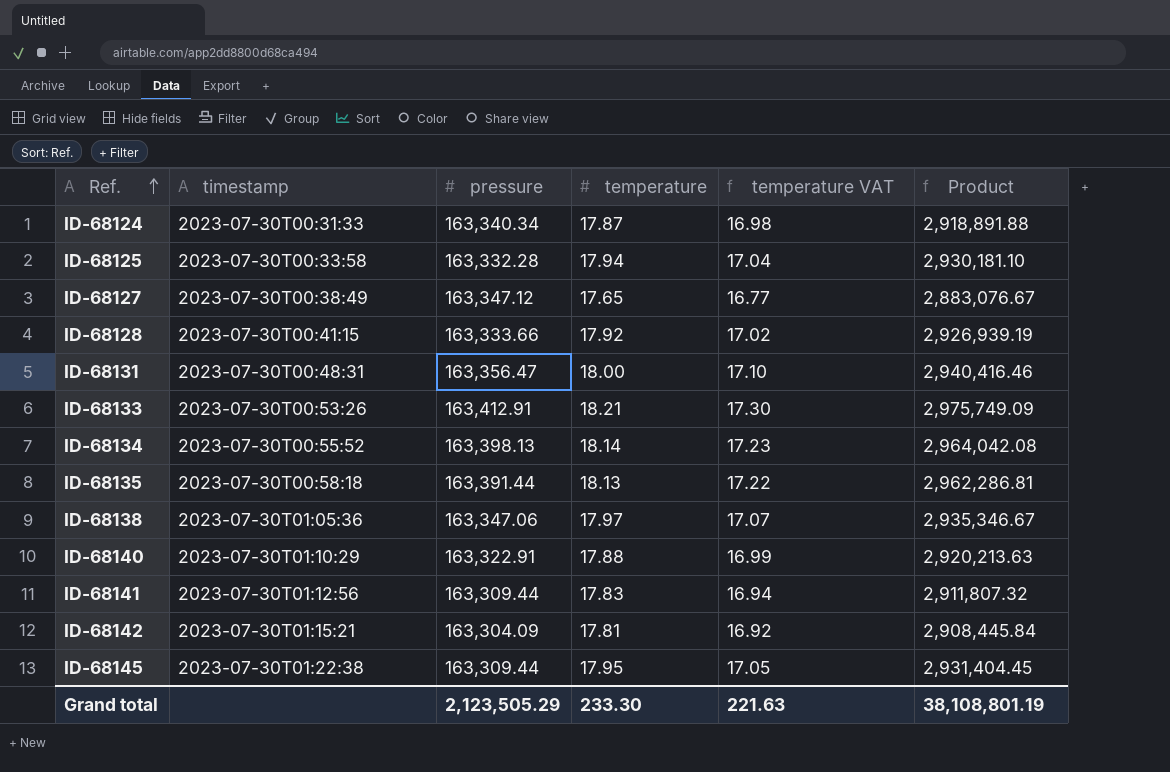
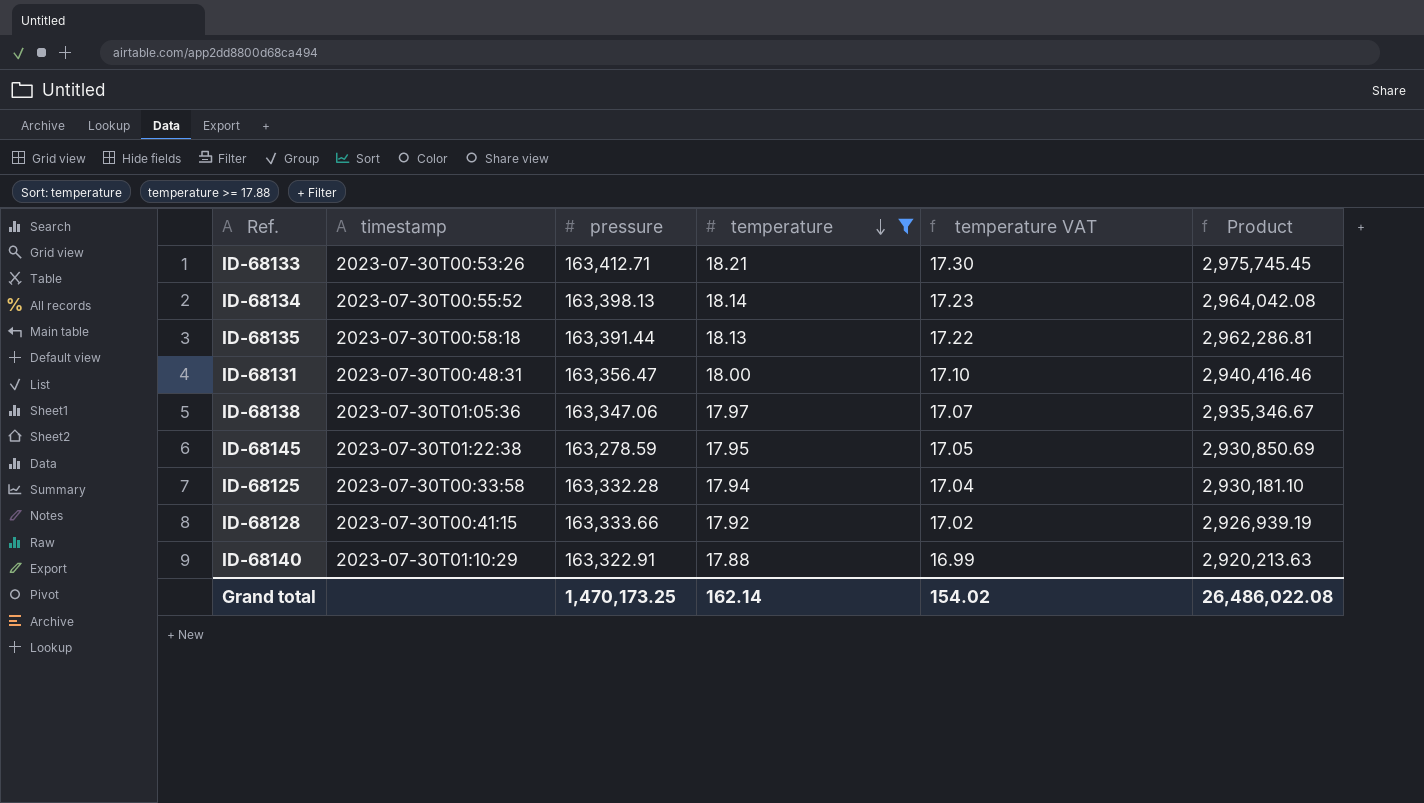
filter: none -> temperature >= 17.88
row order: Ref. ascending -> temperature descending
ID-68133 | pressure: 163,412.91 -> 163,412.71
ID-68133 | Product: 2,975,749.09 -> 2,975,745.45
ID-68145 | pressure: 163,309.44 -> 163,278.59
ID-68145 | Product: 2,931,404.45 -> 2,930,850.69
Grand total | pressure: 2,123,505.29 -> 1,470,173.25
Grand total | temperature: 233.30 -> 162.14
Grand total | temperature VAT: 221.63 -> 154.02
Grand total | Product: 38,108,801.19 -> 26,486,022.08

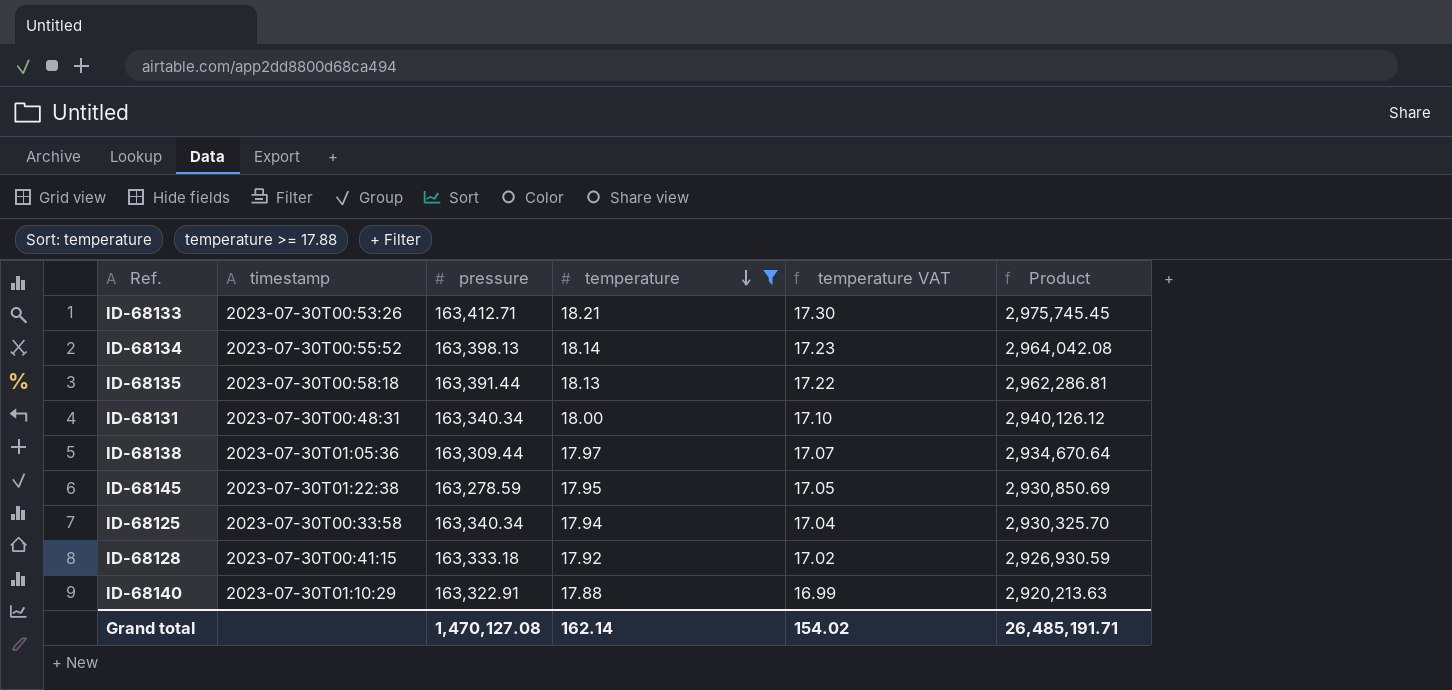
ID-68131 | pressure: 163,356.47 -> 163,340.34
ID-68131 | Product: 2,940,416.46 -> 2,940,126.12
ID-68138 | pressure: 163,347.06 -> 163,309.44
ID-68138 | Product: 2,935,346.67 -> 2,934,670.64
ID-68125 | pressure: 163,332.28 -> 163,340.34
ID-68125 | Product: 2,930,181.10 -> 2,930,325.70
ID-68128 | pressure: 163,333.66 -> 163,333.18
ID-68128 | Product: 2,926,939.19 -> 2,926,930.59
Grand total | pressure: 1,470,173.25 -> 1,470,127.08
Grand total | Product: 26,486,022.08 -> 26,485,191.71

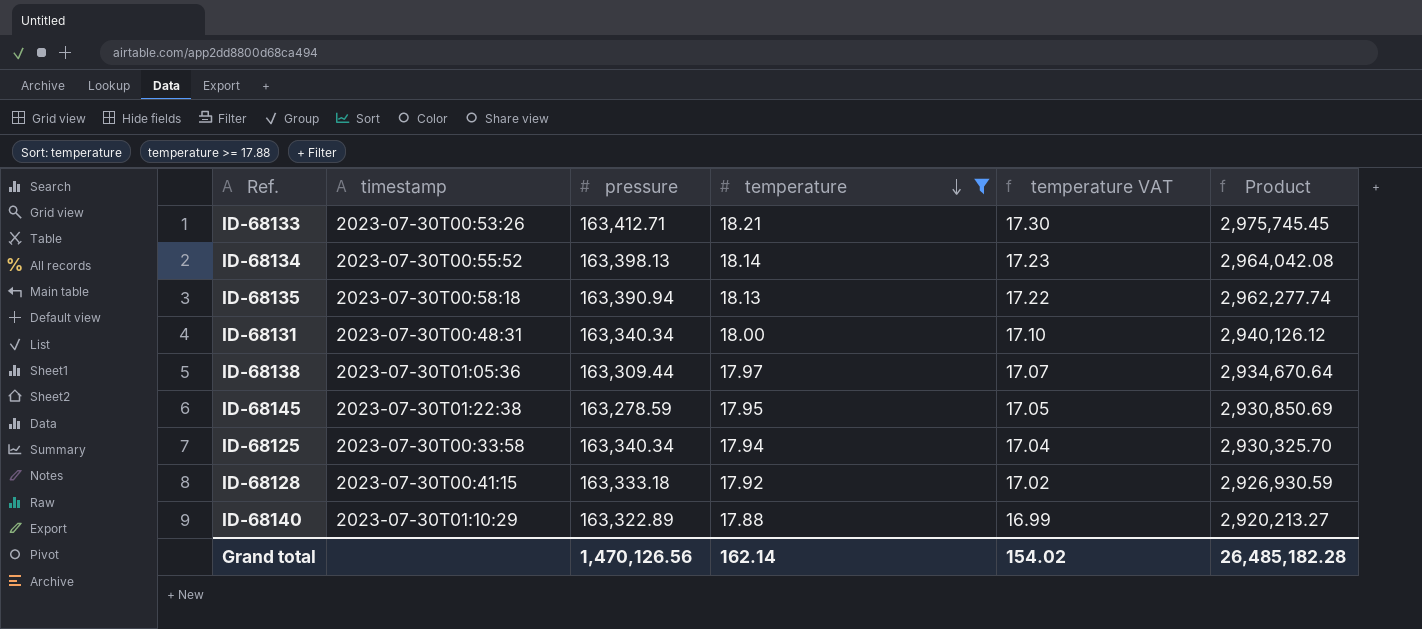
ID-68135 | pressure: 163,391.44 -> 163,390.94
ID-68135 | Product: 2,962,286.81 -> 2,962,277.74
ID-68140 | pressure: 163,322.91 -> 163,322.89
ID-68140 | Product: 2,920,213.63 -> 2,920,213.27
Grand total | pressure: 1,470,127.08 -> 1,470,126.56
Grand total | Product: 26,485,191.71 -> 26,485,182.28

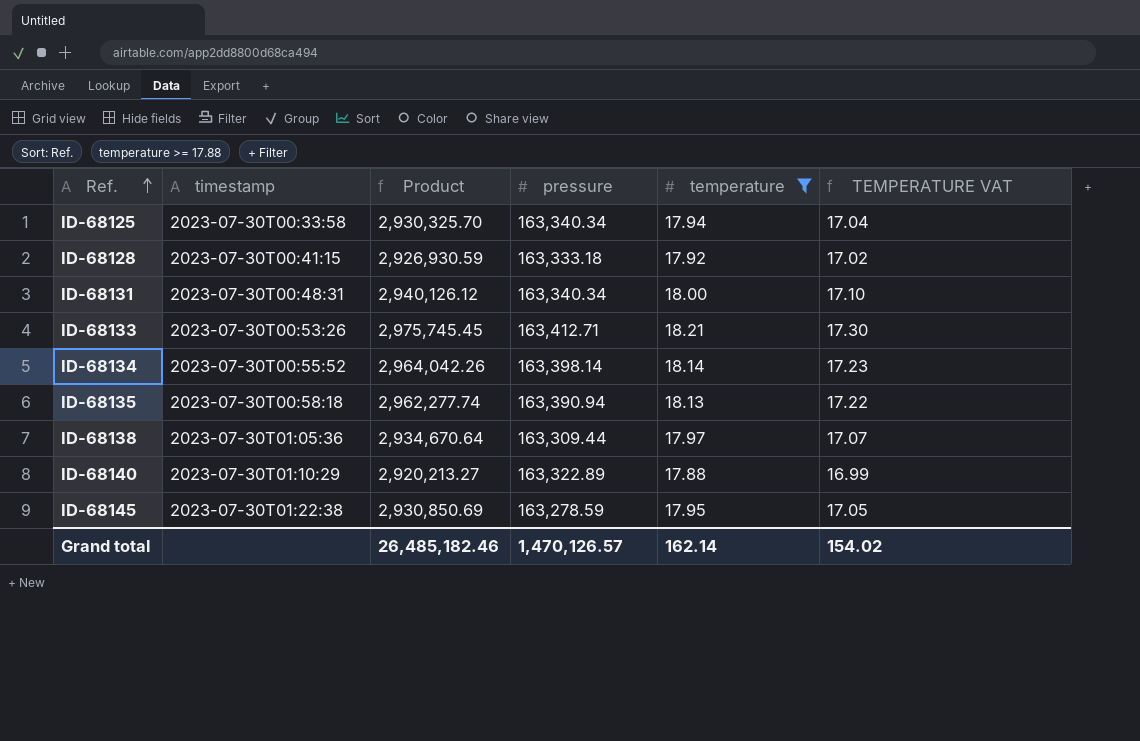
row order: temperature descending -> Ref. ascending
column Product | position: 6 -> 3
column name: temperature VAT -> TEMPERATURE VAT
ID-68134 | Product: 2,964,042.08 -> 2,964,042.26
ID-68134 | pressure: 163,398.13 -> 163,398.14
Grand total | Product: 26,485,182.28 -> 26,485,182.46
Grand total | pressure: 1,470,126.56 -> 1,470,126.57

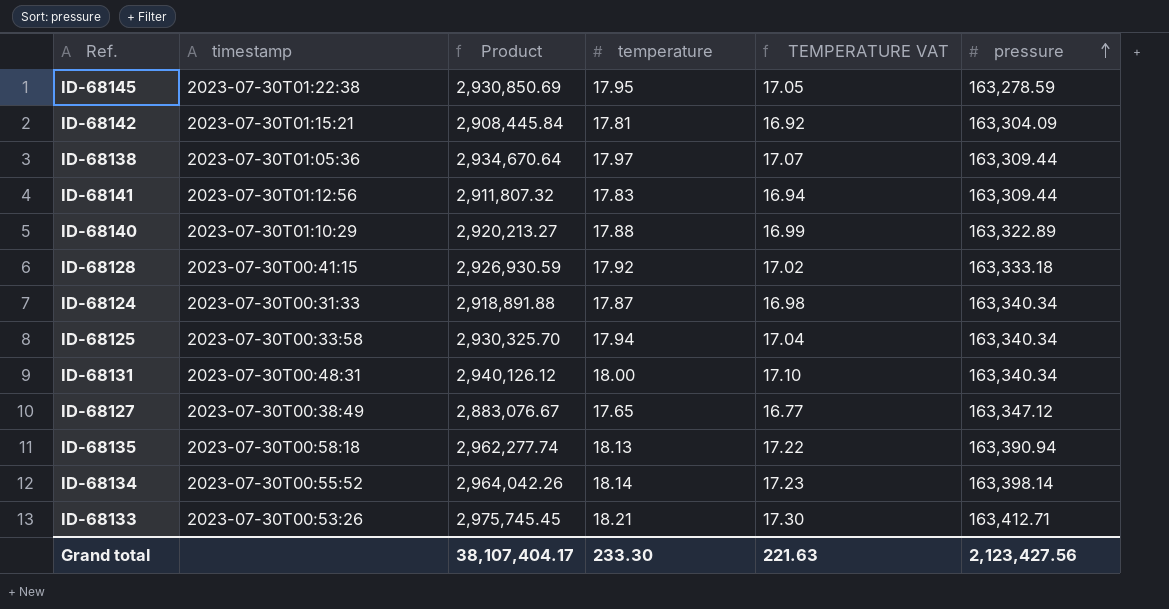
filter: temperature >= 17.88 -> none
row order: Ref. ascending -> pressure ascending
column pressure | position: 4 -> 6
Grand total | Product: 26,485,182.46 -> 38,107,404.17
Grand total | temperature: 162.14 -> 233.30
Grand total | TEMPERATURE VAT: 154.02 -> 221.63
Grand total | pressure: 1,470,126.57 -> 2,123,427.56

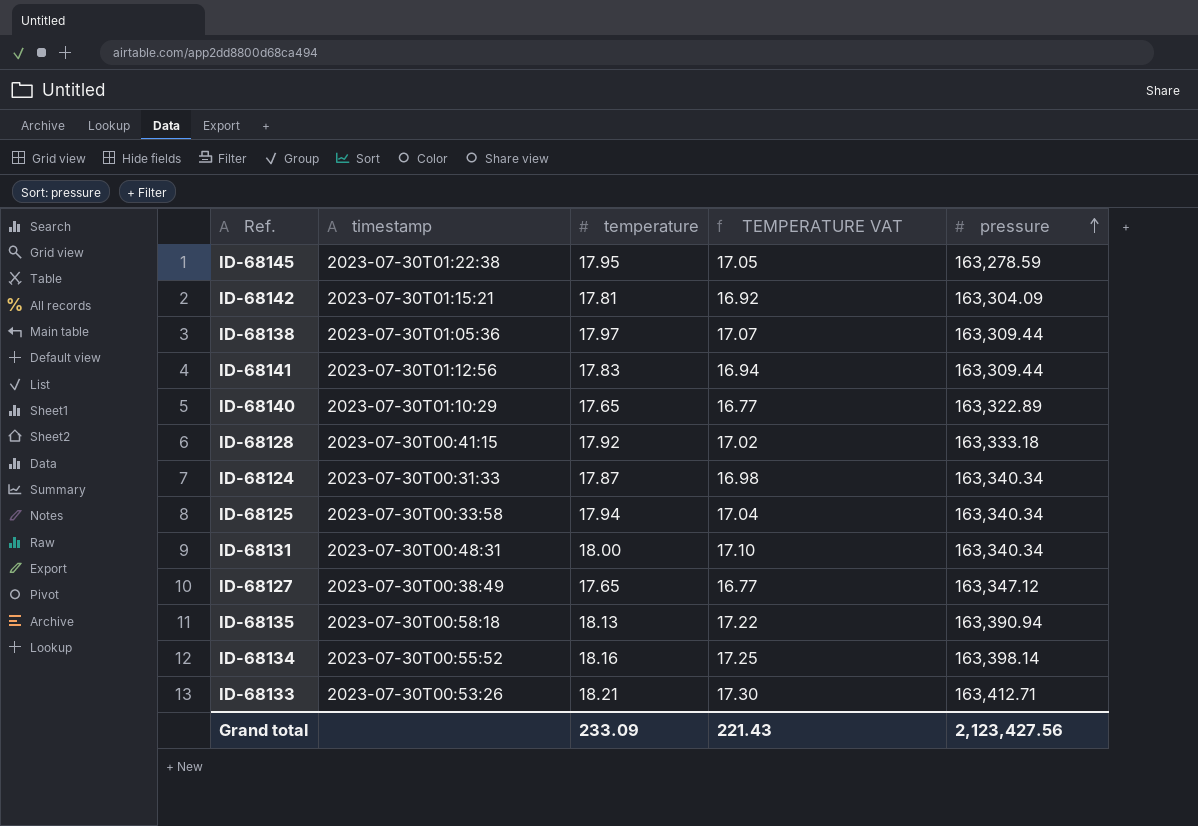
column Product | formula: [temperature] * [pressure] -> none
ID-68140 | temperature: 17.88 -> 17.65
ID-68140 | TEMPERATURE VAT: 16.99 -> 16.77
ID-68134 | temperature: 18.14 -> 18.16
ID-68134 | TEMPERATURE VAT: 17.23 -> 17.25
Grand total | temperature: 233.30 -> 233.09
Grand total | TEMPERATURE VAT: 221.63 -> 221.43

